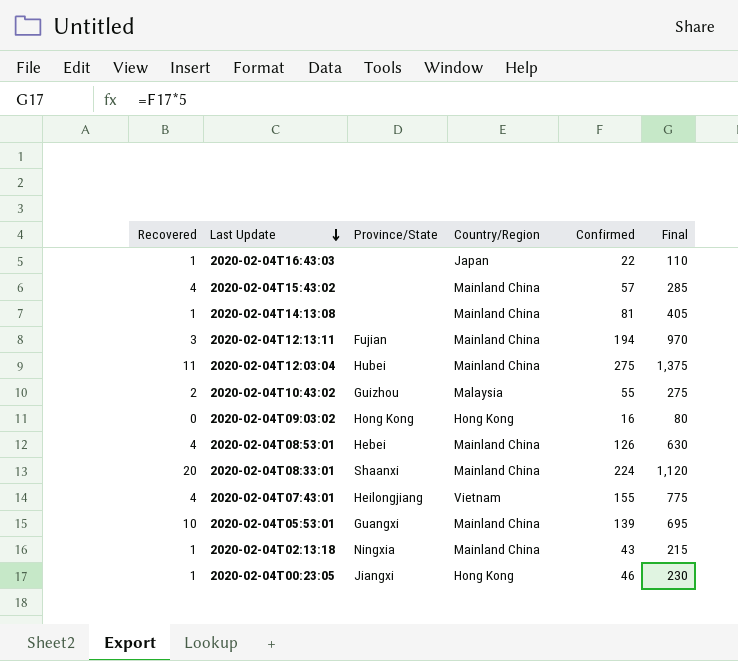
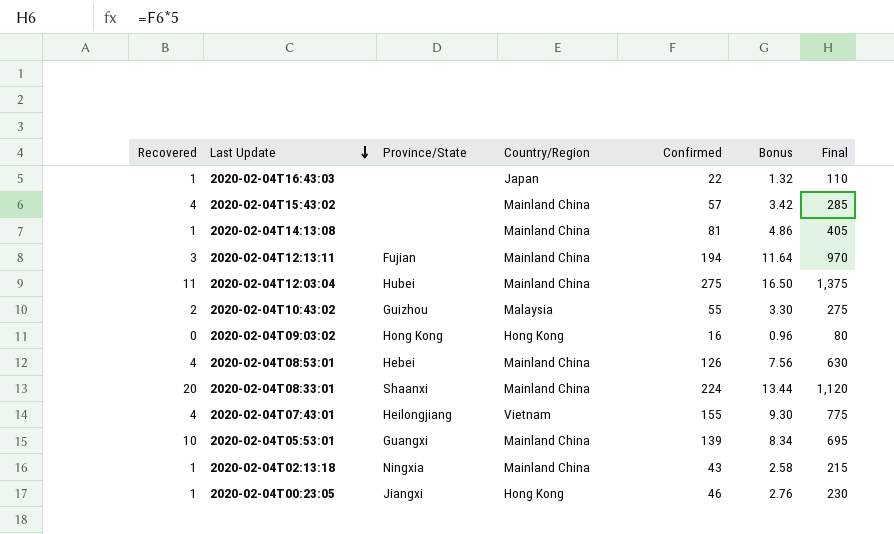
column Bonus | formula: none -> [Confirmed] * 0.06

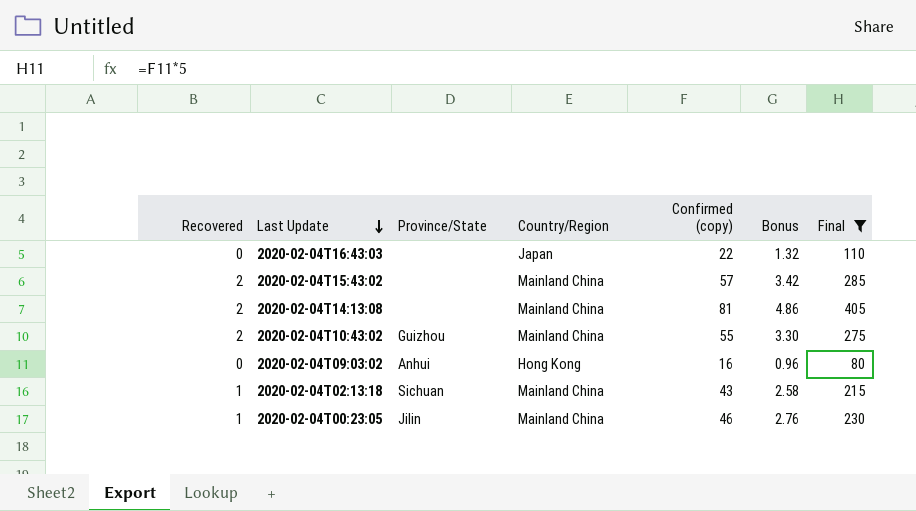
filter: none -> Final <= 405
column name: Confirmed -> Confirmed (copy)
2020-02-04T16:43:03 | Recovered: 1 -> 0
2020-02-04T15:43:02 | Recovered: 4 -> 2
2020-02-04T14:13:08 | Recovered: 1 -> 2
2020-02-04T10:43:02 | Country/Region: Malaysia -> Mainland China
2020-02-04T09:03:02 | Province/State: Hong Kong -> Anhui
2020-02-04T02:13:18 | Province/State: Ningxia -> Sichuan
2020-02-04T00:23:05 | Province/State: Jiangxi -> Jilin
2020-02-04T00:23:05 | Country/Region: Hong Kong -> Mainland China

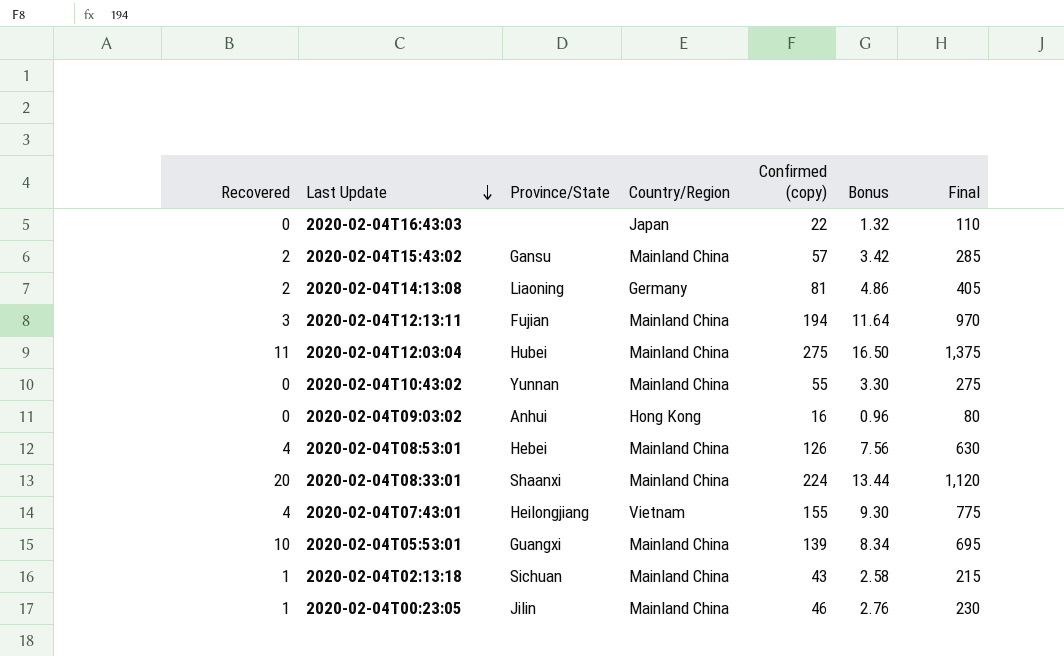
filter: Final <= 405 -> none
2020-02-04T15:43:02 | Province/State: none -> Gansu
2020-02-04T14:13:08 | Province/State: none -> Liaoning
2020-02-04T14:13:08 | Country/Region: Mainland China -> Germany
2020-02-04T10:43:02 | Recovered: 2 -> 0
2020-02-04T10:43:02 | Province/State: Guizhou -> Yunnan

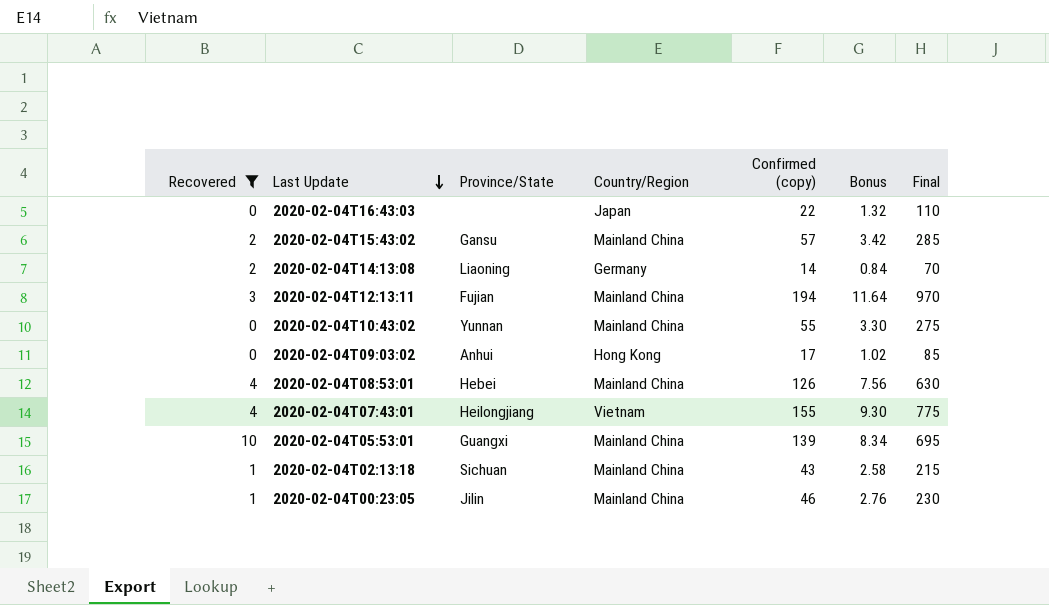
filter: none -> Recovered <= 10
2020-02-04T14:13:08 | Confirmed (copy): 81 -> 14
2020-02-04T14:13:08 | Bonus: 4.86 -> 0.84
2020-02-04T14:13:08 | Final: 405 -> 70
2020-02-04T09:03:02 | Confirmed (copy): 16 -> 17
2020-02-04T09:03:02 | Bonus: 0.96 -> 1.02
2020-02-04T09:03:02 | Final: 80 -> 85

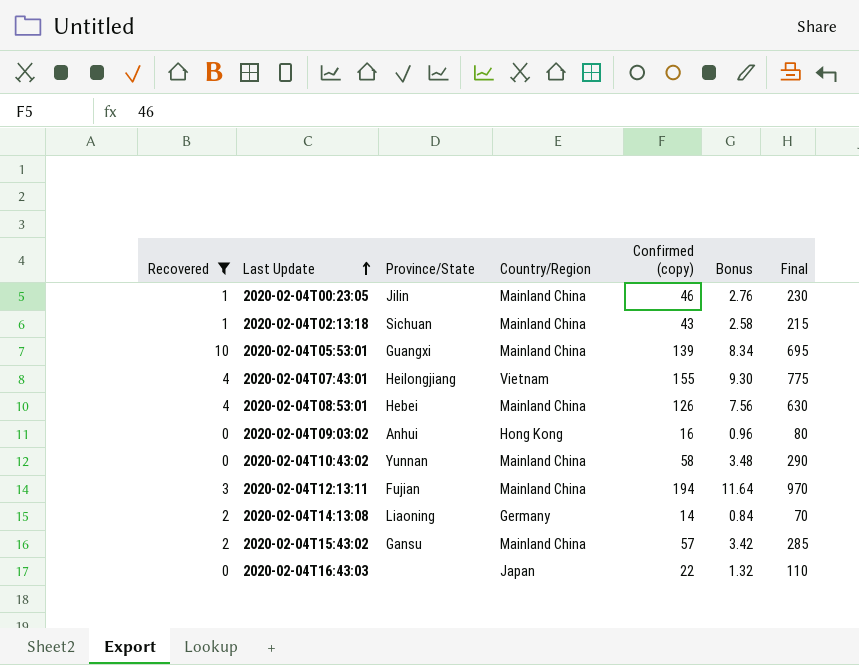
row order: Last Update descending -> Last Update ascending
2020-02-04T09:03:02 | Confirmed (copy): 17 -> 16
2020-02-04T09:03:02 | Bonus: 1.02 -> 0.96
2020-02-04T09:03:02 | Final: 85 -> 80
2020-02-04T10:43:02 | Confirmed (copy): 55 -> 58
2020-02-04T10:43:02 | Bonus: 3.30 -> 3.48
2020-02-04T10:43:02 | Final: 275 -> 290

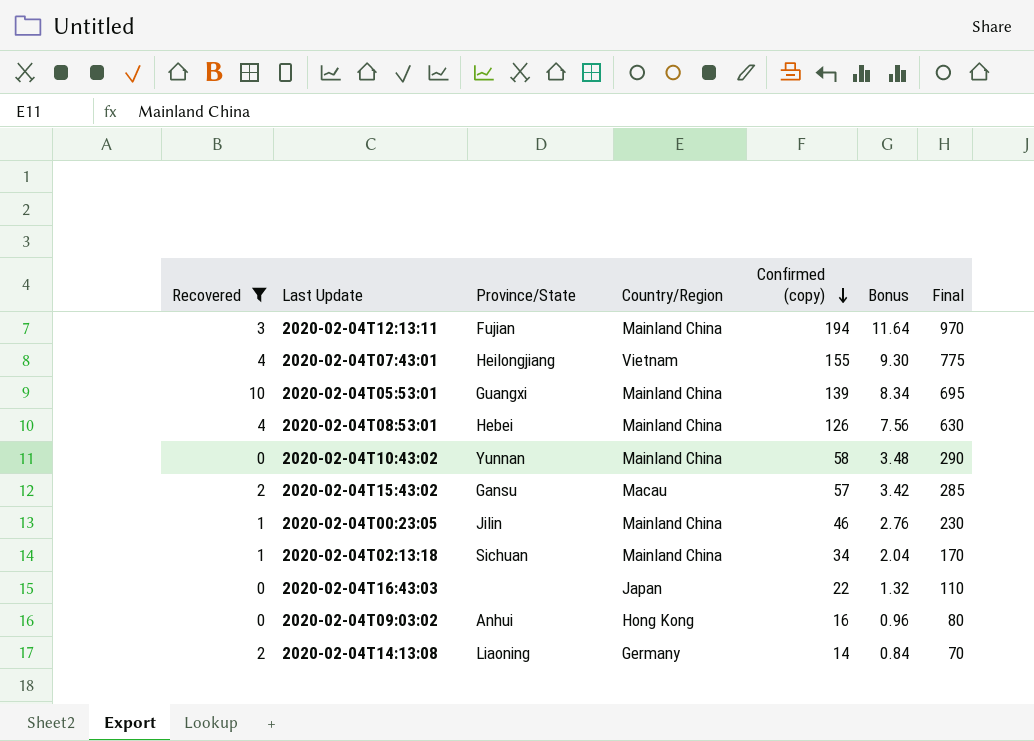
row order: Last Update ascending -> Confirmed (copy) descending
2020-02-04T15:43:02 | Country/Region: Mainland China -> Macau
2020-02-04T02:13:18 | Confirmed (copy): 43 -> 34
2020-02-04T02:13:18 | Bonus: 2.58 -> 2.04
2020-02-04T02:13:18 | Final: 215 -> 170

